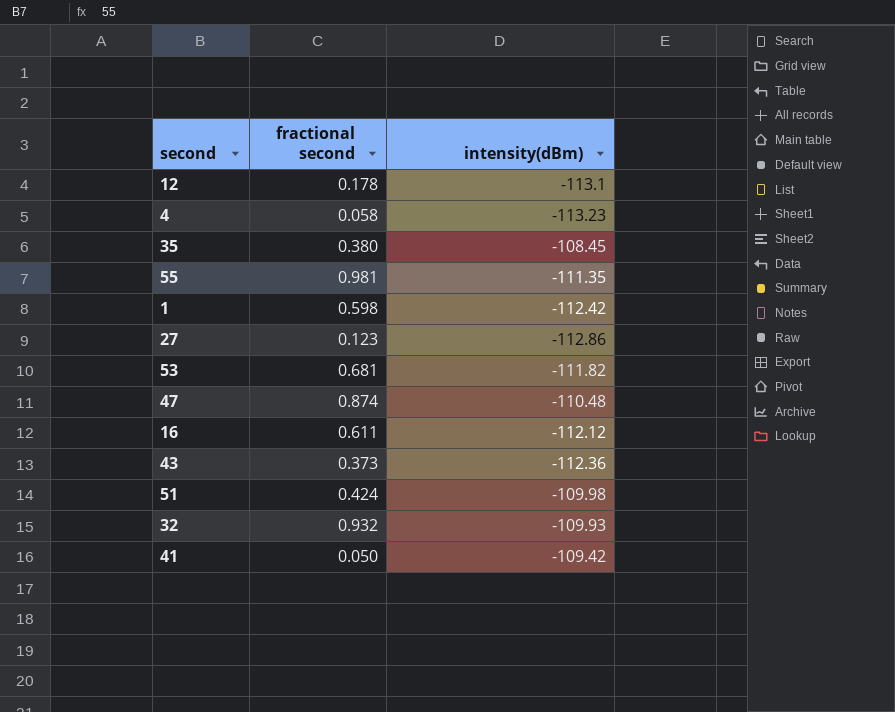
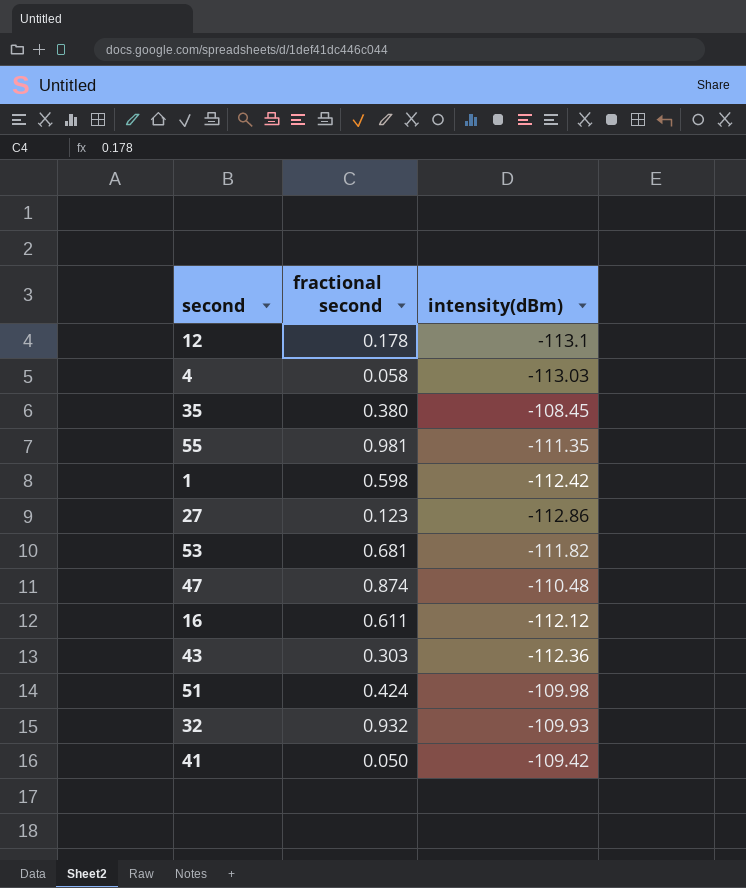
4 | intensity(dBm): -113.23 -> -113.03
43 | fractional second: 0.373 -> 0.303

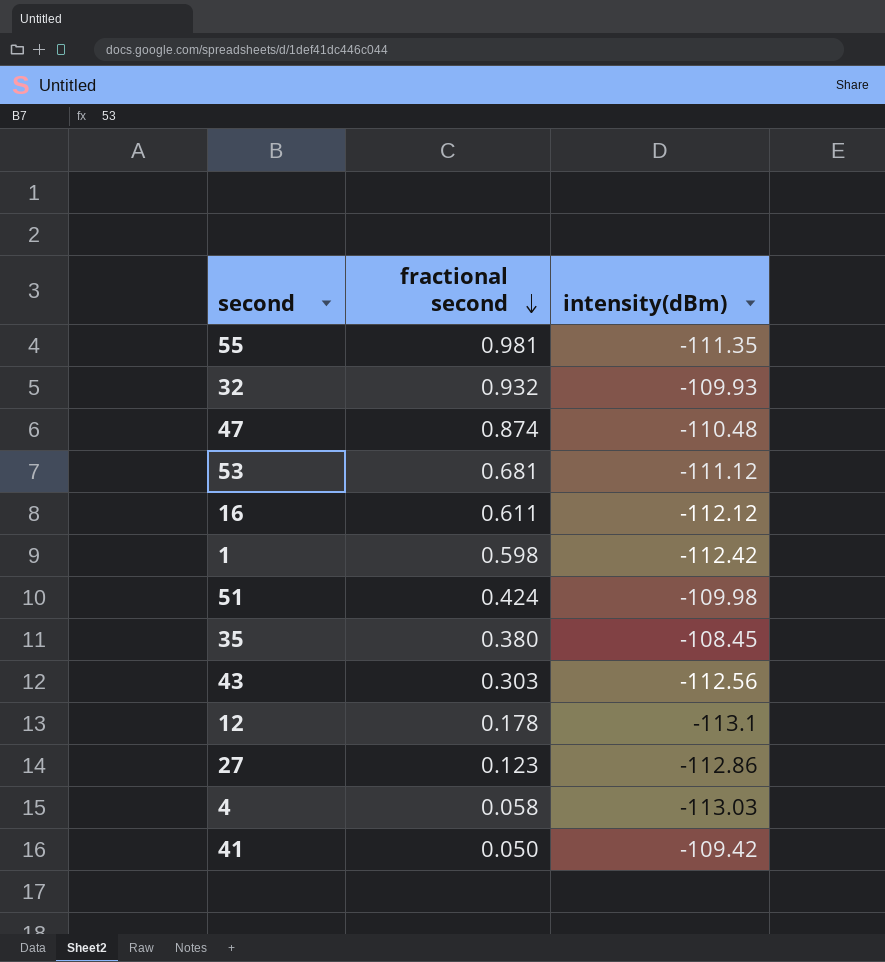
row order: none -> fractional second descending
53 | intensity(dBm): -111.82 -> -111.12
43 | intensity(dBm): -112.36 -> -112.56

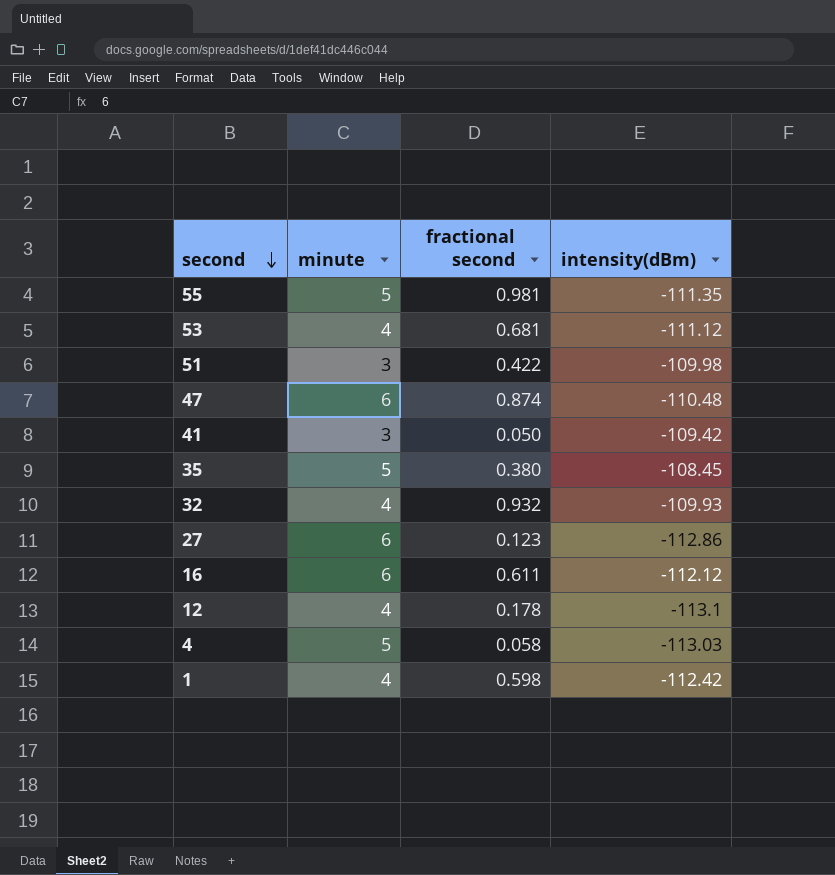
row order: fractional second descending -> second descending
column minute | position: none -> 2
row 43: 0.303 | -112.56 -> none
51 | fractional second: 0.424 -> 0.422

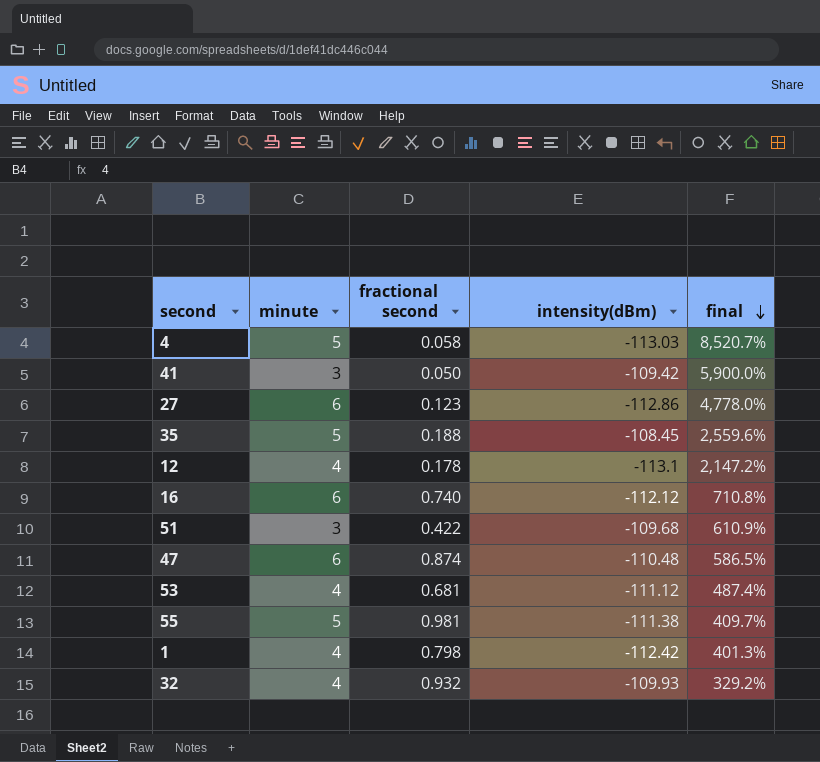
row order: second descending -> final descending
column final | formula: none -> ([minute] - [fractional second]) / [fractional second]
35 | fractional second: 0.380 -> 0.188
16 | fractional second: 0.611 -> 0.740
51 | intensity(dBm): -109.98 -> -109.68
55 | intensity(dBm): -111.35 -> -111.38
1 | fractional second: 0.598 -> 0.798

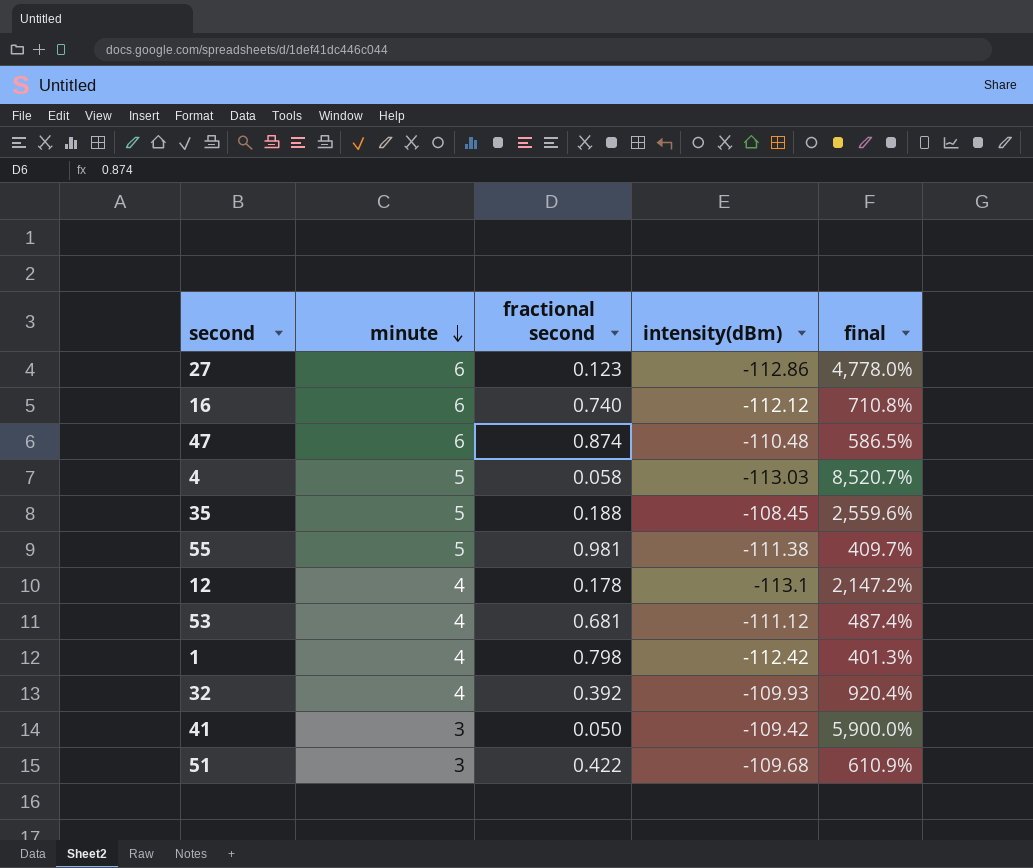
row order: final descending -> minute descending
32 | fractional second: 0.932 -> 0.392
32 | final: 329.2% -> 920.4%

